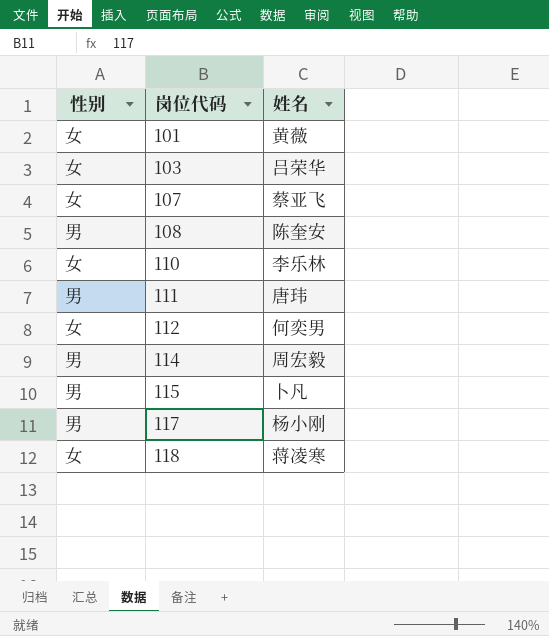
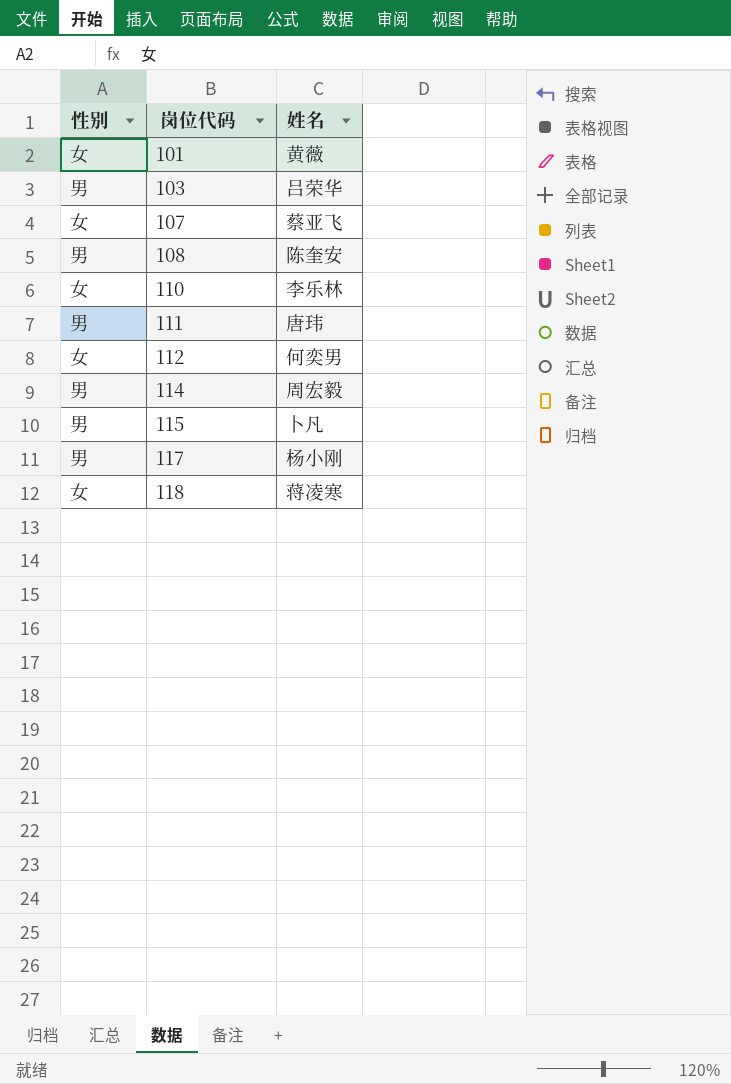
103 | 性别: 女 -> 男

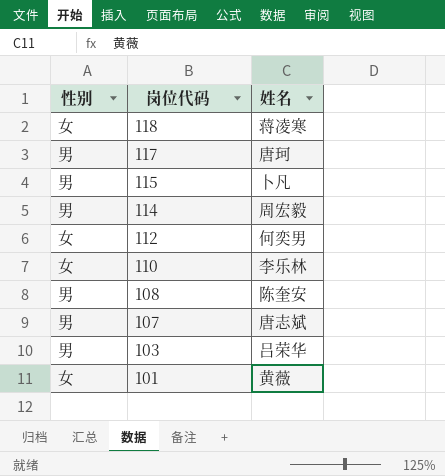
row order: 岗位代码 ascending -> 岗位代码 descending
row 111: 男 | 唐玮 -> none
117 | 姓名: 杨小刚 -> 唐珂
107 | 性别: 女 -> 男
107 | 姓名: 蔡亚飞 -> 唐志斌

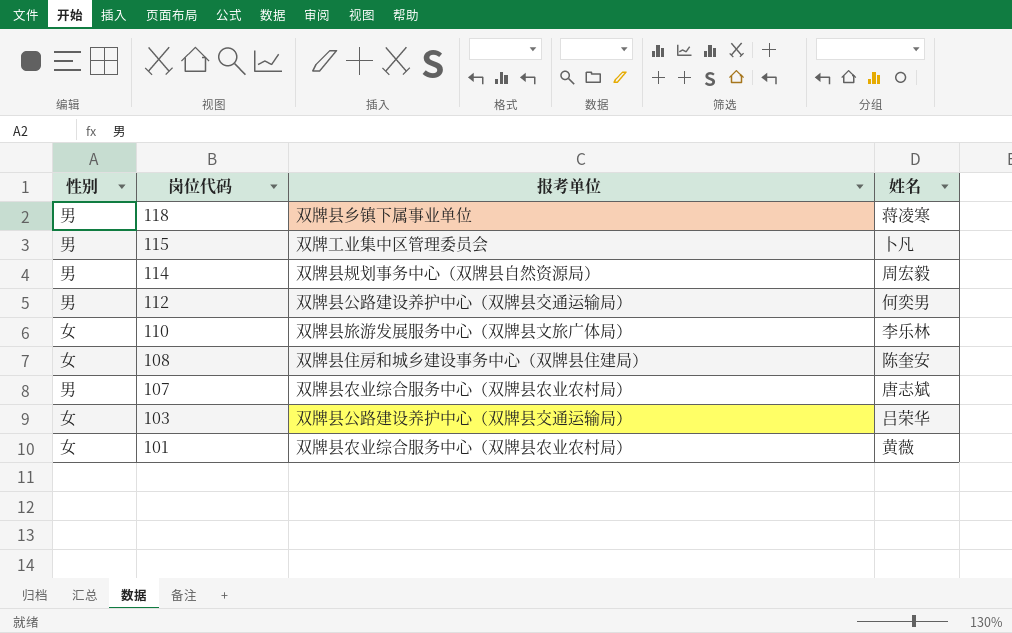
column 报考单位 | position: none -> 3
row 117: 男 | 唐珂 -> none
118 | 性别: 女 -> 男
112 | 性别: 女 -> 男
108 | 性别: 男 -> 女
103 | 性别: 男 -> 女

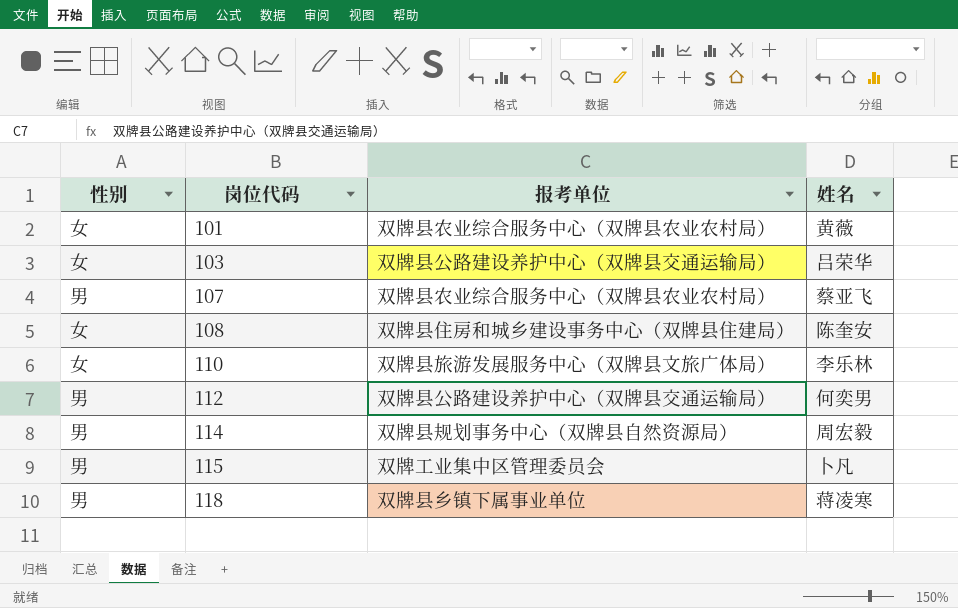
row order: 岗位代码 descending -> 岗位代码 ascending
107 | 姓名: 唐志斌 -> 蔡亚飞

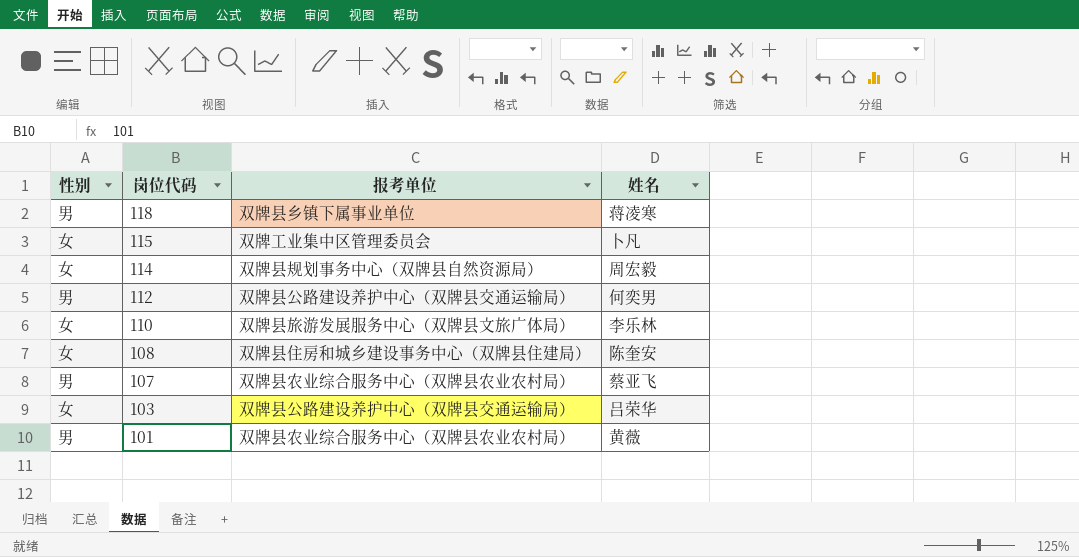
row order: 岗位代码 ascending -> 岗位代码 descending
115 | 性别: 男 -> 女
114 | 性别: 男 -> 女
101 | 性别: 女 -> 男

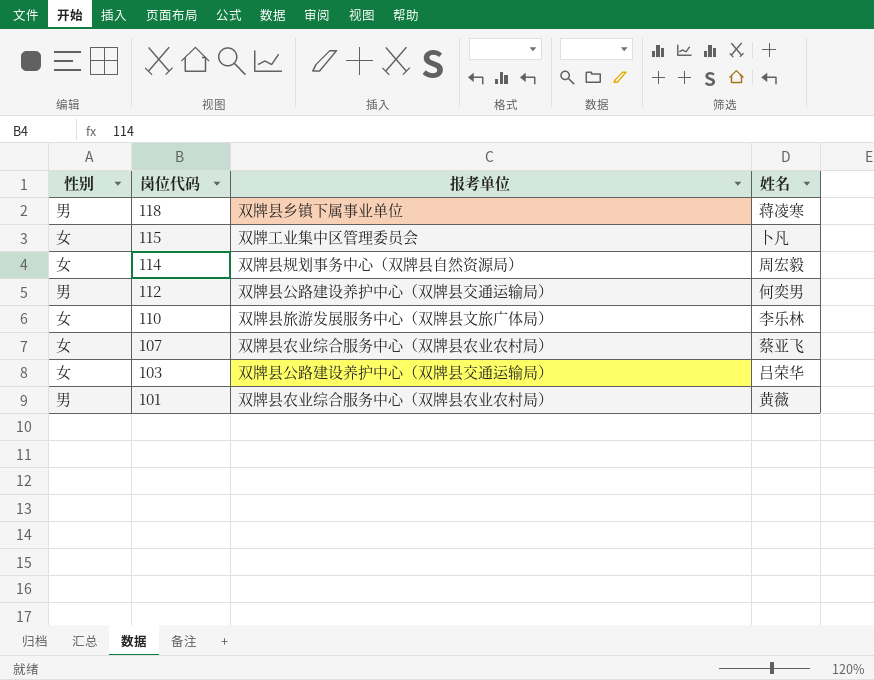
row 108: 女 | 双牌县住房和城乡建设事务中心（双牌县住建局） | 陈奎安 -> none
107 | 性别: 男 -> 女

